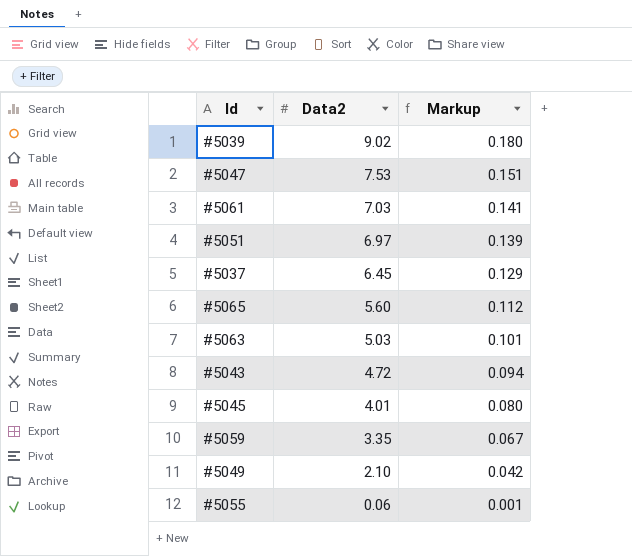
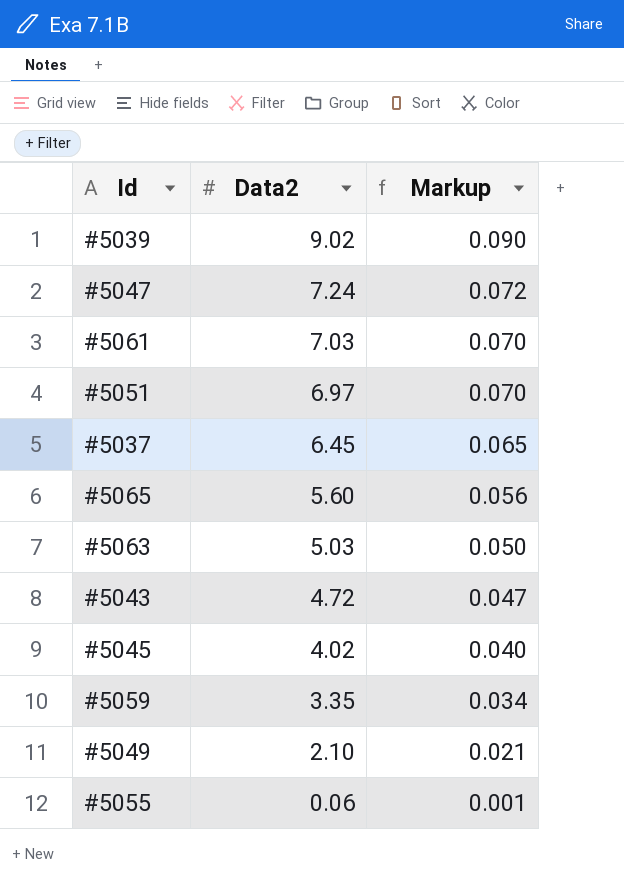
column Markup | formula: [Data2] * 0.02 -> [Data2] * 0.01
#5047 | Data2: 7.53 -> 7.24
#5045 | Data2: 4.01 -> 4.02

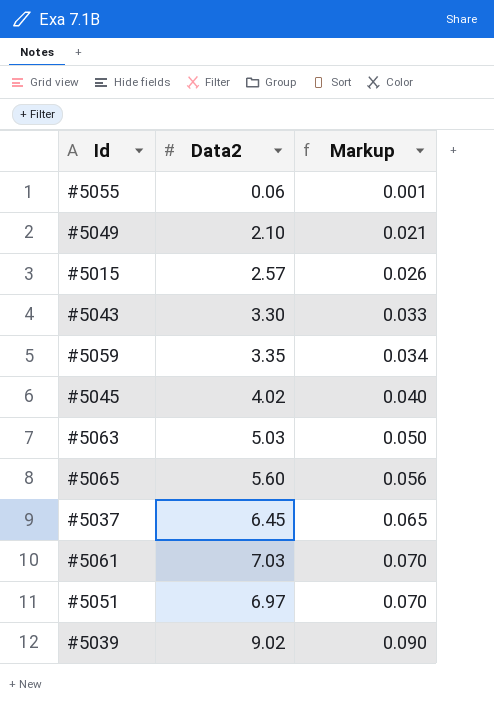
row order: Data2 descending -> Markup ascending
row #5047: 7.24 | 0.072 -> none
row #5015: none -> 2.57 | 0.026
#5043 | Data2: 4.72 -> 3.30
#5043 | Markup: 0.047 -> 0.033

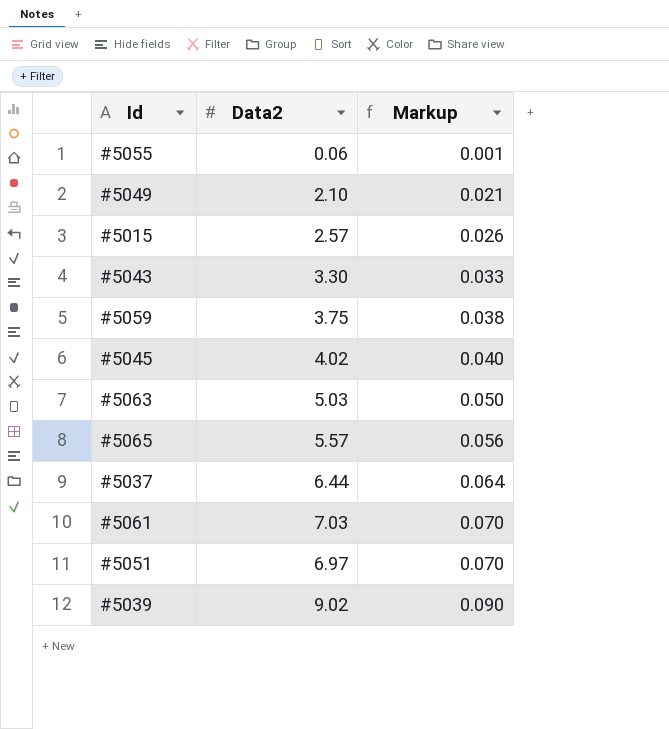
#5059 | Data2: 3.35 -> 3.75
#5059 | Markup: 0.034 -> 0.038
#5065 | Data2: 5.60 -> 5.57
#5037 | Data2: 6.45 -> 6.44
#5037 | Markup: 0.065 -> 0.064

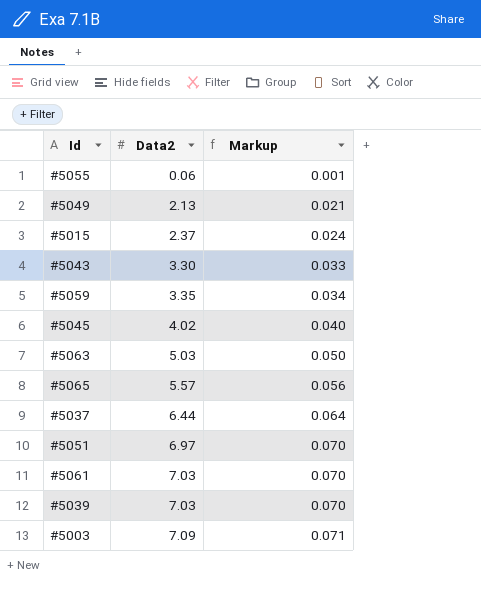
row order: Markup ascending -> Data2 ascending
#5049 | Data2: 2.10 -> 2.13
#5015 | Data2: 2.57 -> 2.37
#5015 | Markup: 0.026 -> 0.024
#5059 | Data2: 3.75 -> 3.35
#5059 | Markup: 0.038 -> 0.034
#5039 | Data2: 9.02 -> 7.03
#5039 | Markup: 0.090 -> 0.070
row #5003: none -> 7.09 | 0.071

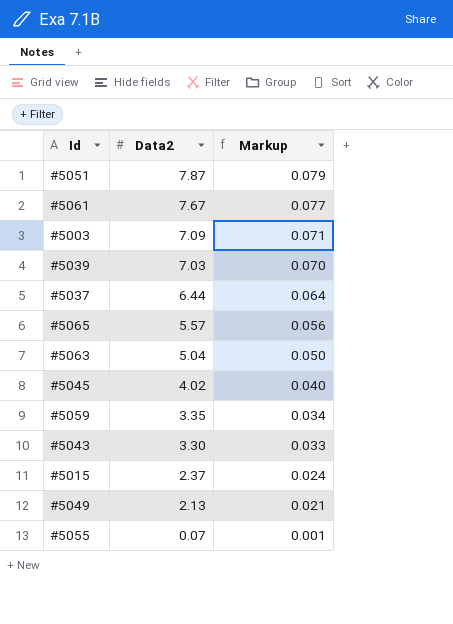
row order: Data2 ascending -> Data2 descending
#5051 | Data2: 6.97 -> 7.87
#5051 | Markup: 0.070 -> 0.079
#5061 | Data2: 7.03 -> 7.67
#5061 | Markup: 0.070 -> 0.077
#5063 | Data2: 5.03 -> 5.04
#5055 | Data2: 0.06 -> 0.07

